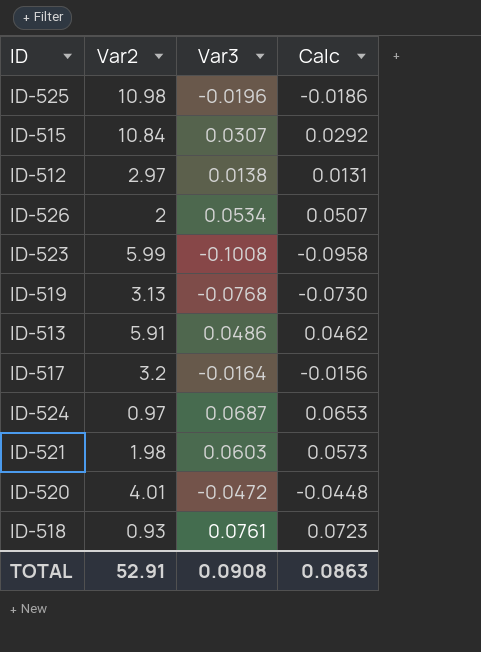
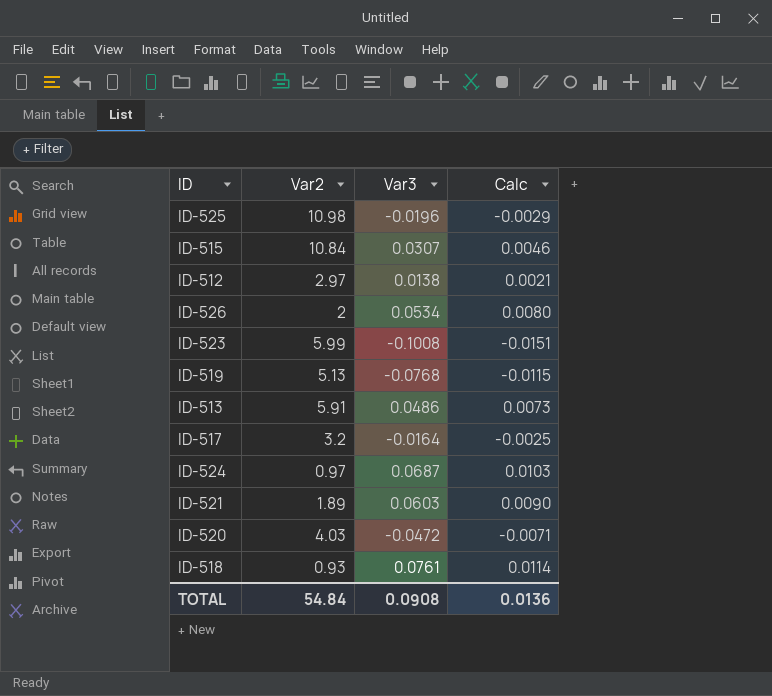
column Calc | formula: [Var3] * 0.95 -> [Var3] * 0.15
ID-519 | Var2: 3.13 -> 5.13
ID-521 | Var2: 1.98 -> 1.89
ID-520 | Var2: 4.01 -> 4.03
TOTAL | Var2: 52.91 -> 54.84
TOTAL | Calc: 0.0863 -> 0.0136

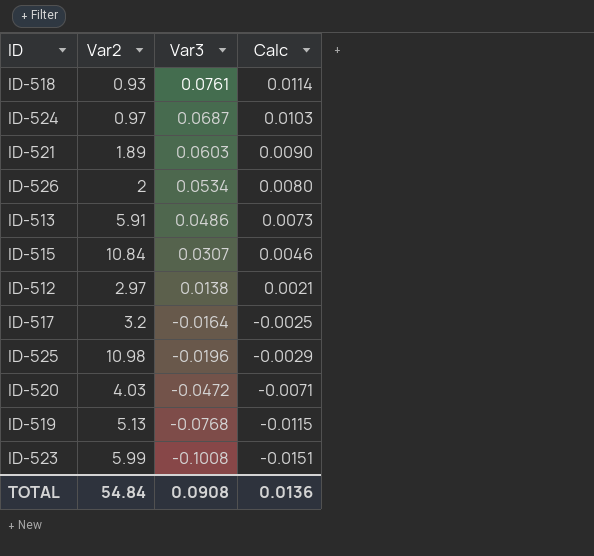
row order: none -> Var3 descending

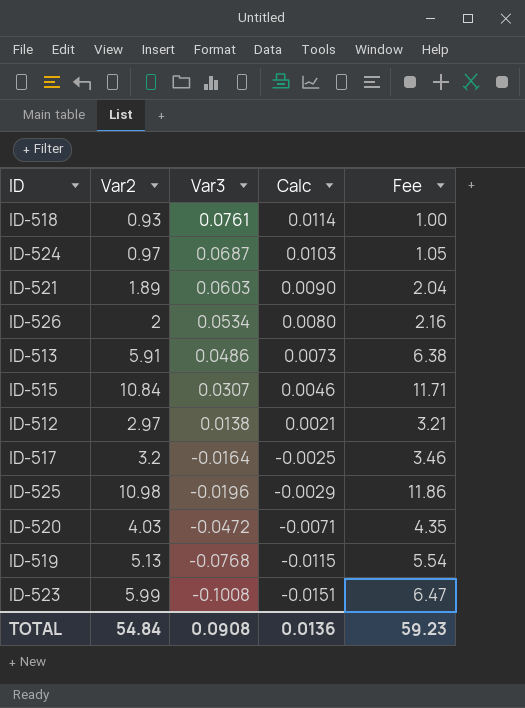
column Fee | formula: none -> [Var2] * 1.08

